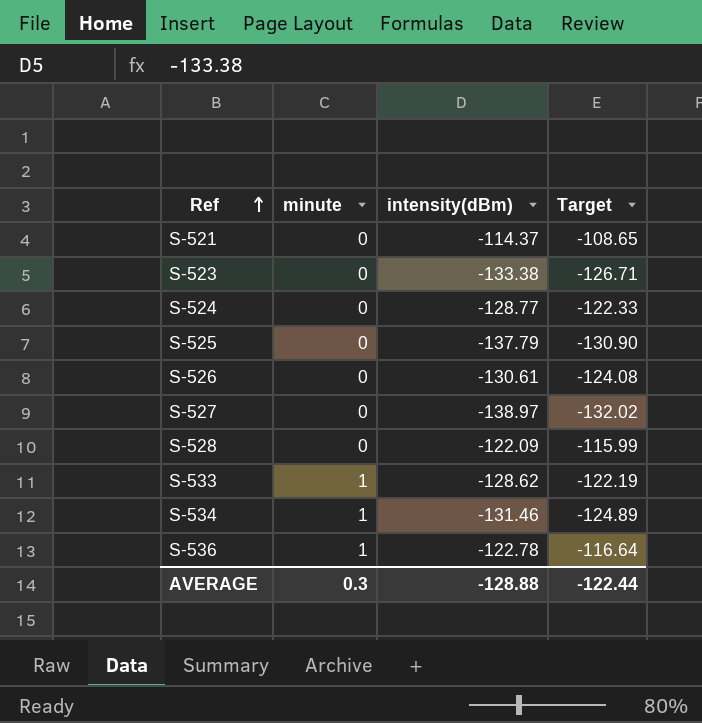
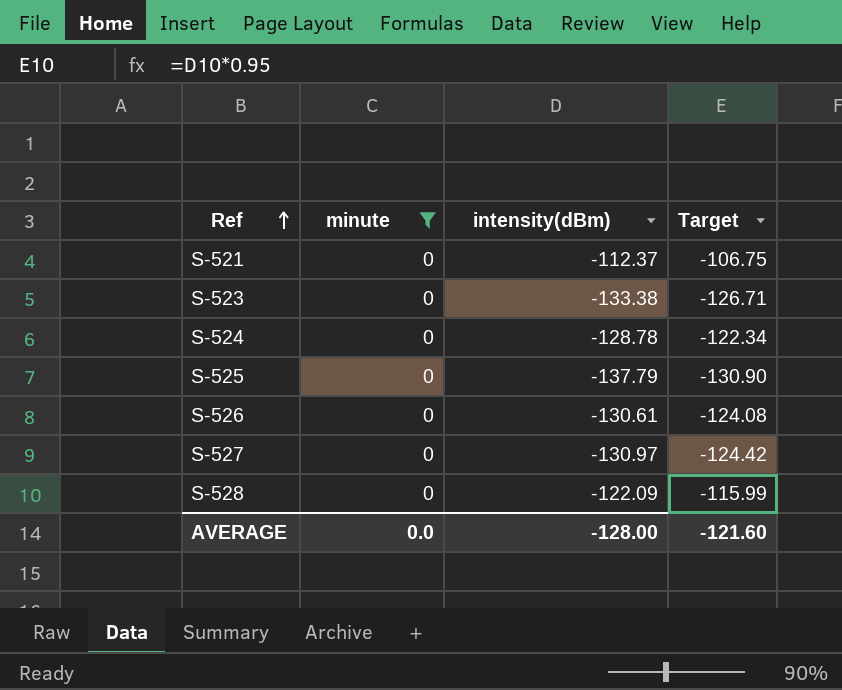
filter: none -> minute = 0
S-521 | intensity(dBm): -114.37 -> -112.37
S-521 | Target: -108.65 -> -106.75
S-524 | intensity(dBm): -128.77 -> -128.78
S-524 | Target: -122.33 -> -122.34
S-527 | intensity(dBm): -138.97 -> -130.97
S-527 | Target: -132.02 -> -124.42
AVERAGE | minute: 0.3 -> 0.0
AVERAGE | intensity(dBm): -128.88 -> -128.00
AVERAGE | Target: -122.44 -> -121.60

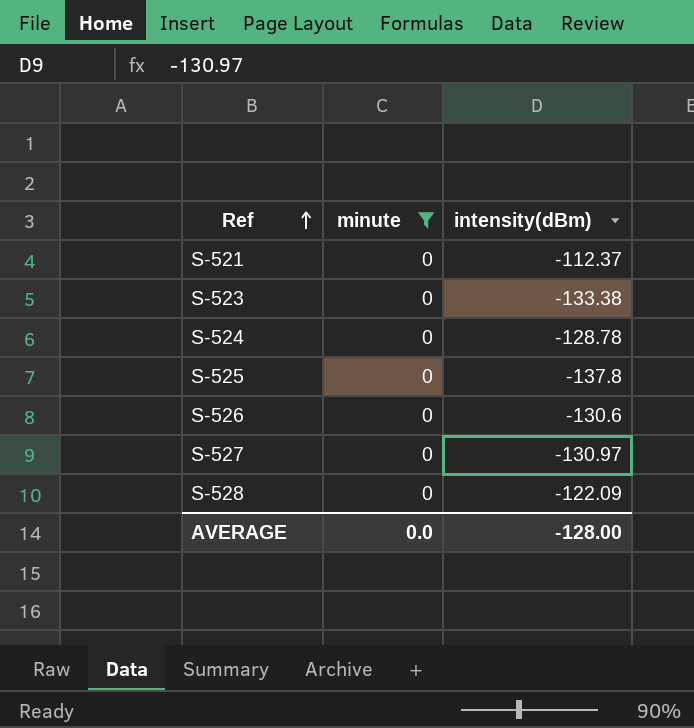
column Target | formula: [intensity(dBm)] * 0.95 -> none
S-525 | intensity(dBm): -137.79 -> -137.8
S-526 | intensity(dBm): -130.61 -> -130.6

